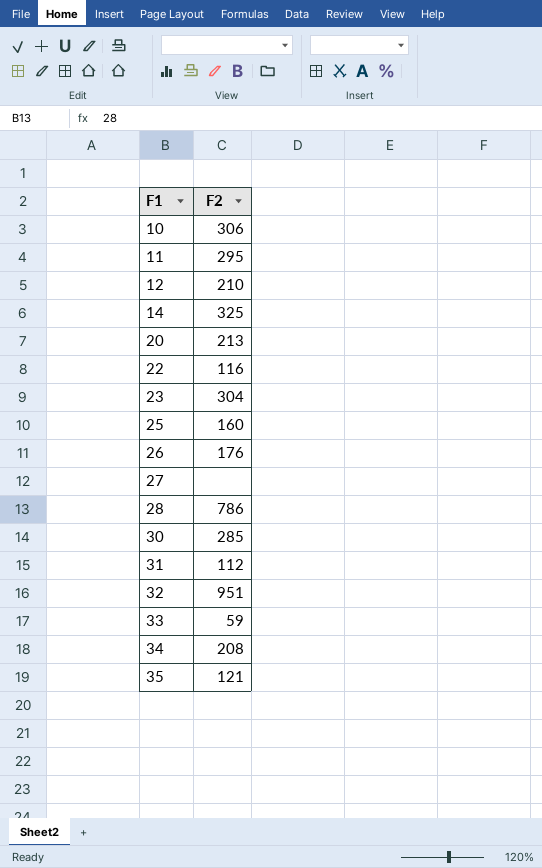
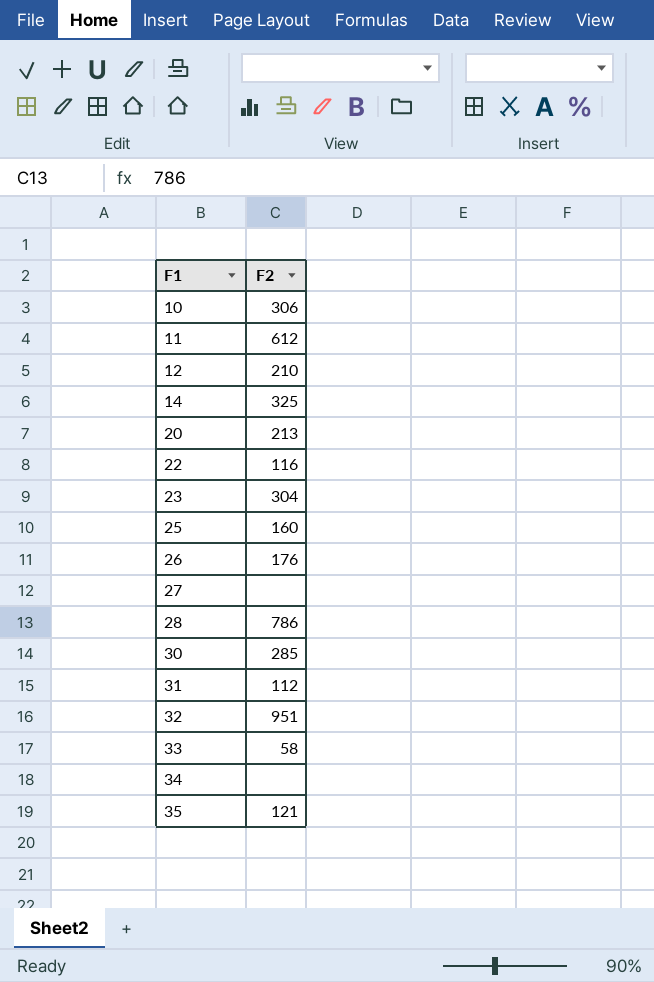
11 | F2: 295 -> 612
33 | F2: 59 -> 58
34 | F2: 208 -> none

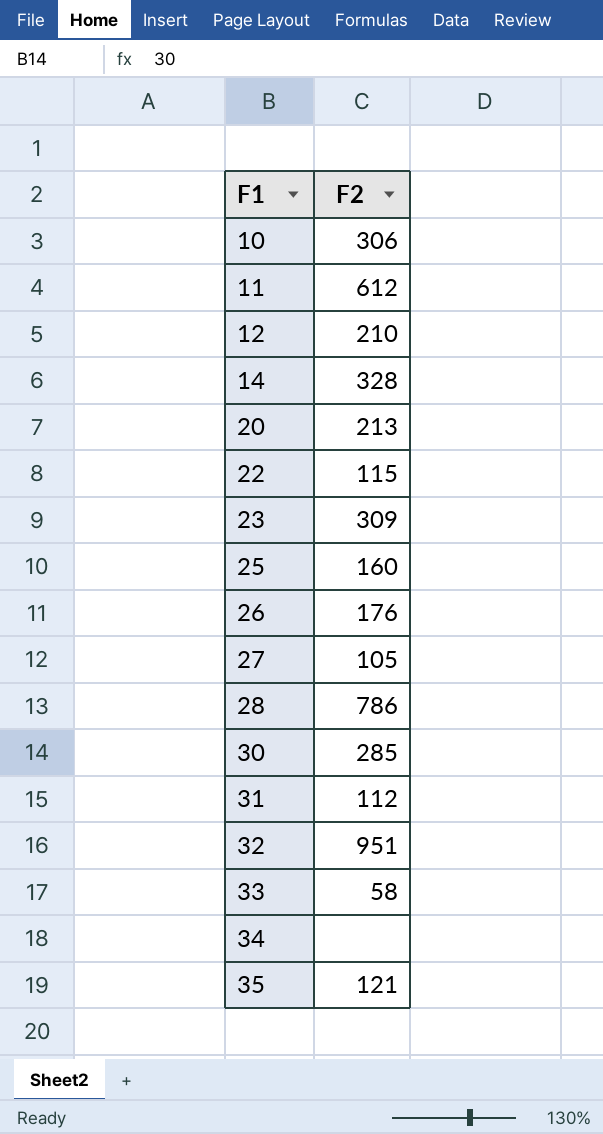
14 | F2: 325 -> 328
22 | F2: 116 -> 115
23 | F2: 304 -> 309
27 | F2: none -> 105

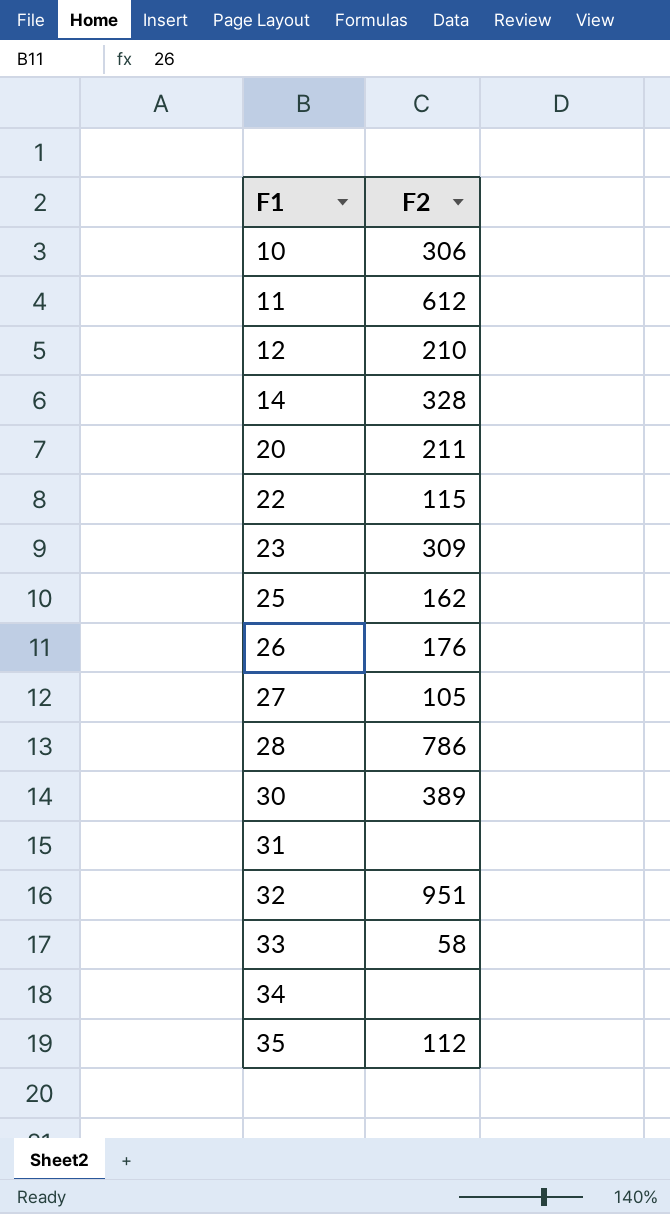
20 | F2: 213 -> 211
25 | F2: 160 -> 162
30 | F2: 285 -> 389
31 | F2: 112 -> none
35 | F2: 121 -> 112

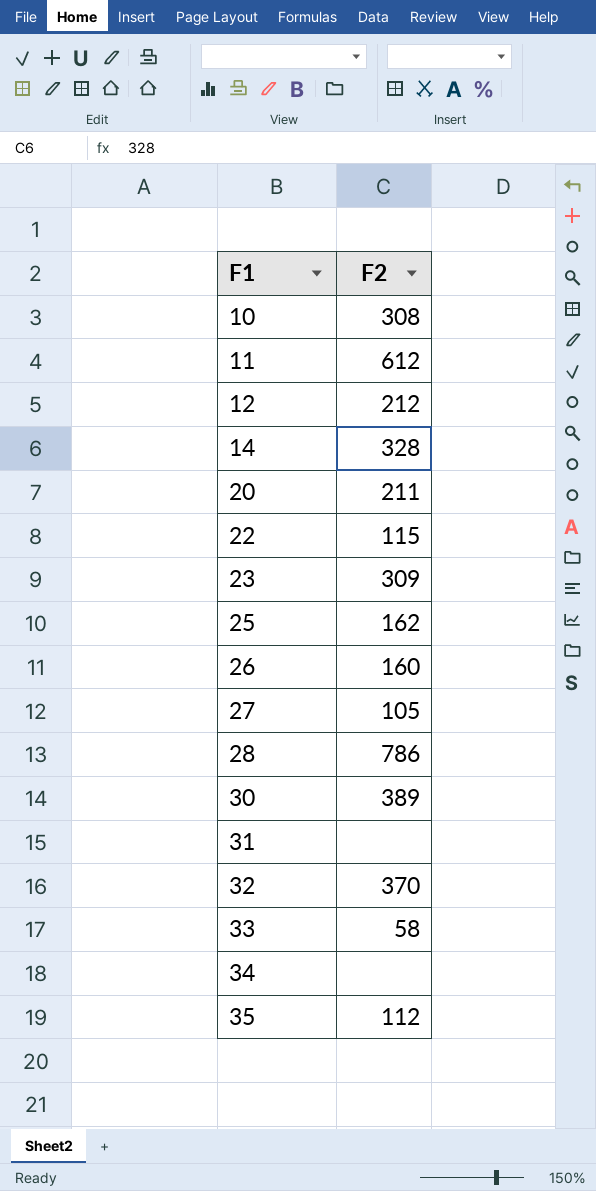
10 | F2: 306 -> 308
12 | F2: 210 -> 212
26 | F2: 176 -> 160
32 | F2: 951 -> 370

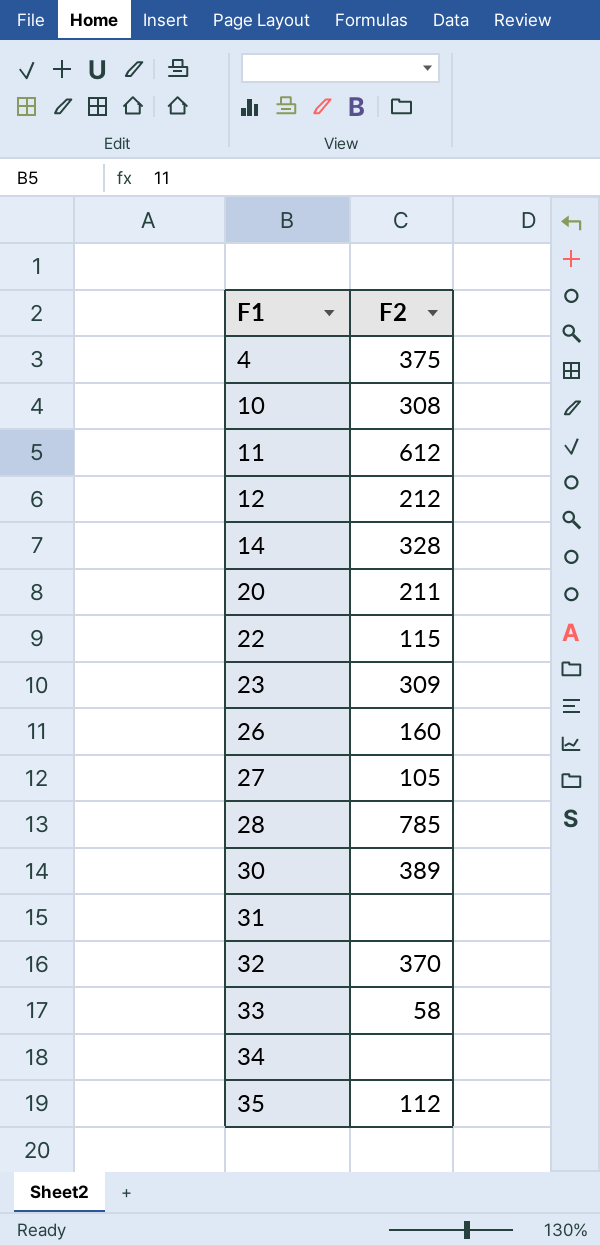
row 25: 162 -> none
row 4: none -> 375
28 | F2: 786 -> 785

